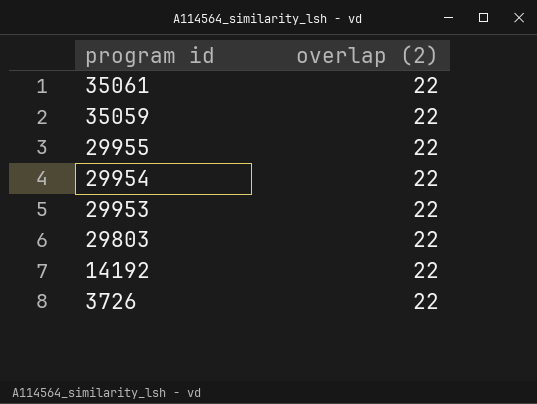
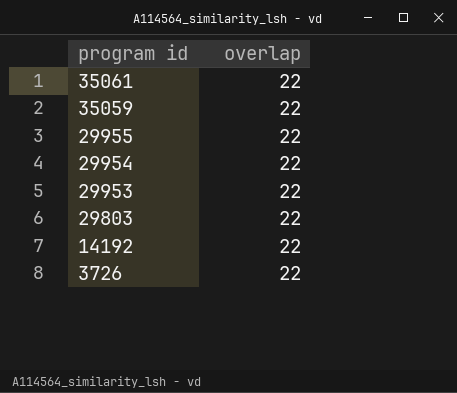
column name: overlap (2) -> overlap

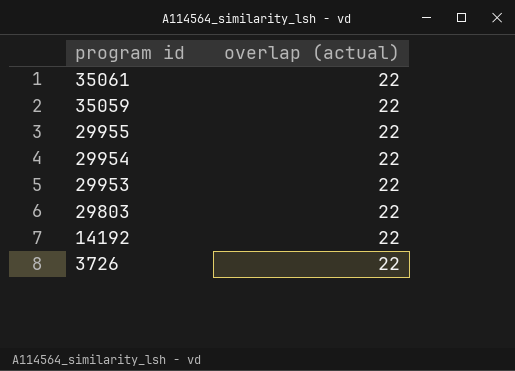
column name: overlap -> overlap (actual)

